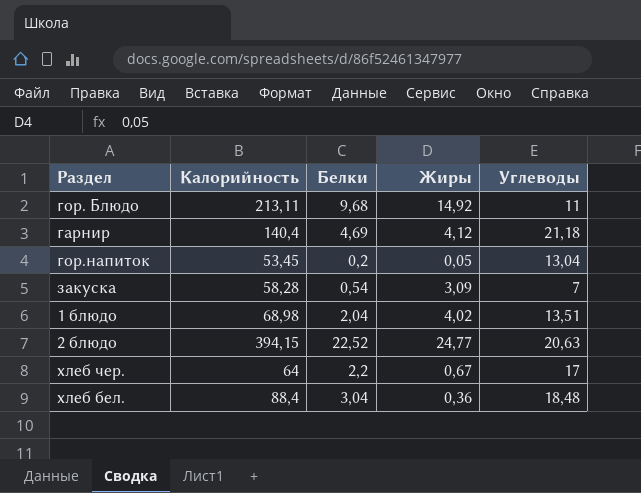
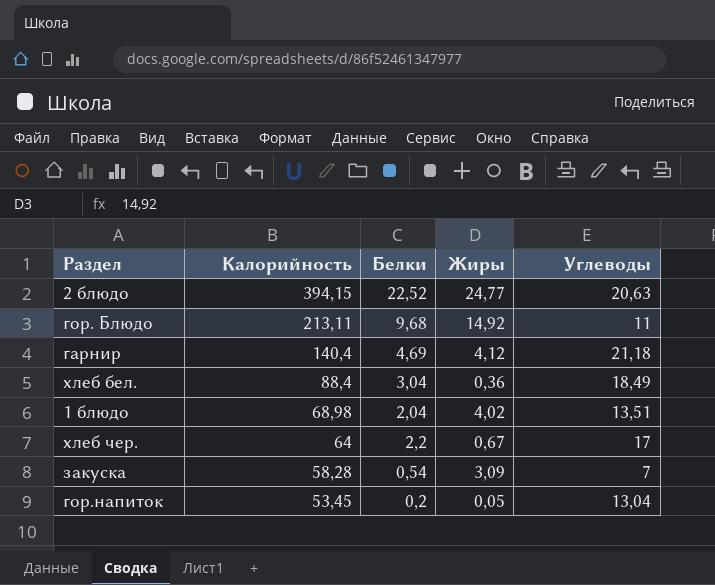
row order: none -> Калорийность descending
хлеб бел. | Углеводы: 18,48 -> 18,49

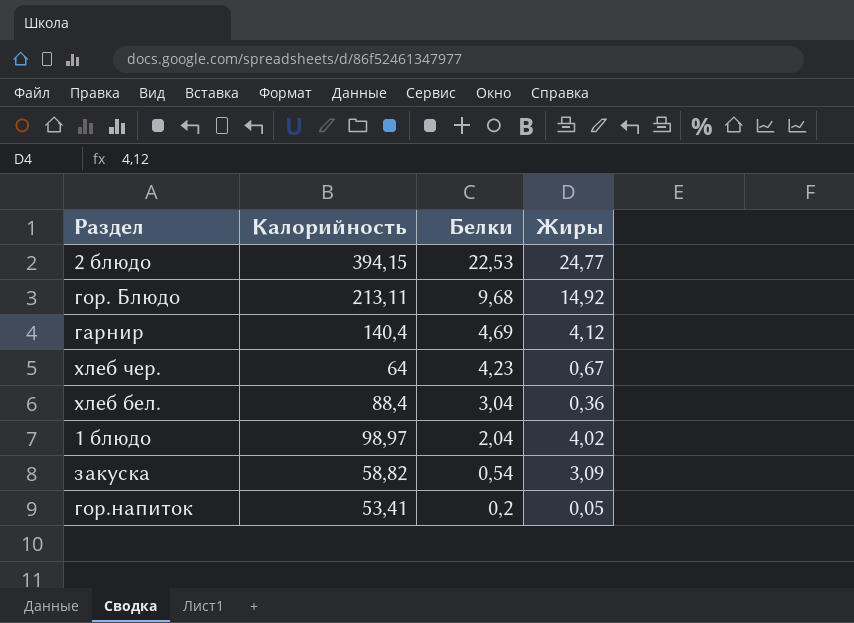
row order: Калорийность descending -> Белки descending
column Углеводы | position: 5 -> none
2 блюдо | Белки: 22,52 -> 22,53
хлеб чер. | Белки: 2,2 -> 4,23
1 блюдо | Калорийность: 68,98 -> 98,97
закуска | Калорийность: 58,28 -> 58,82
гор.напиток | Калорийность: 53,45 -> 53,41

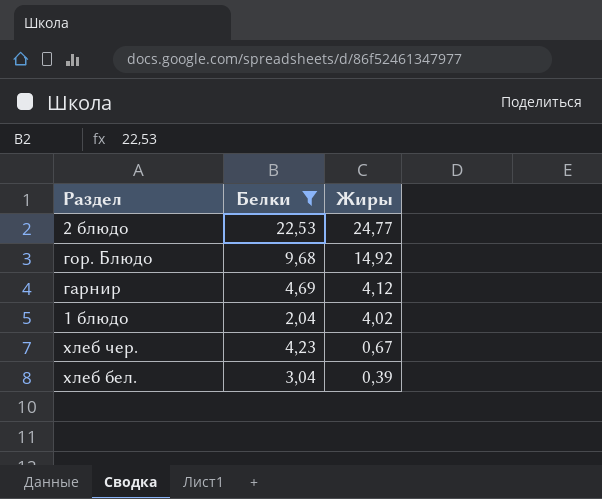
filter: none -> Белки >= 2,04
row order: Белки descending -> Жиры descending
column Калорийность | position: 2 -> none
хлеб бел. | Жиры: 0,36 -> 0,39

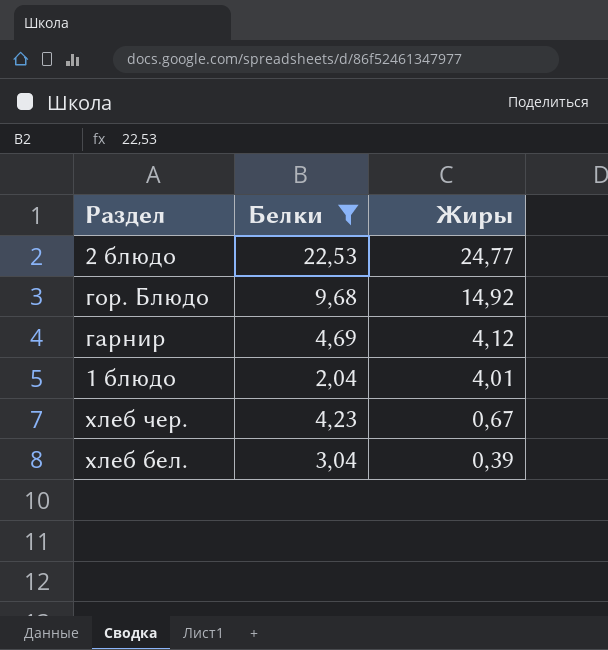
1 блюдо | Жиры: 4,02 -> 4,01

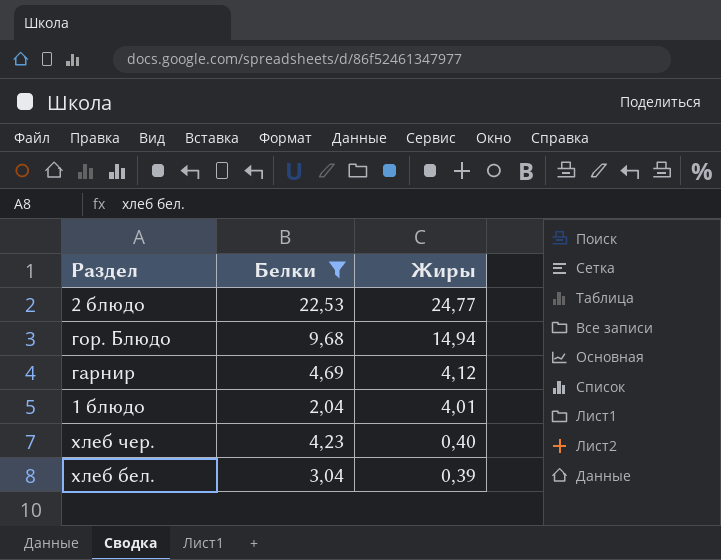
гор. Блюдо | Жиры: 14,92 -> 14,94
хлеб чер. | Жиры: 0,67 -> 0,40

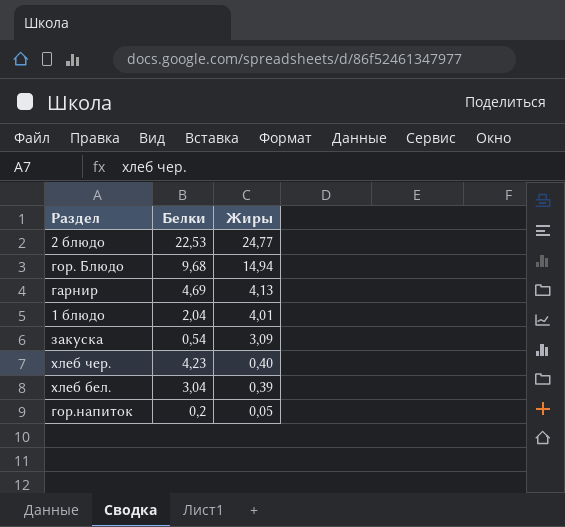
filter: Белки >= 2,04 -> none
гарнир | Жиры: 4,12 -> 4,13

